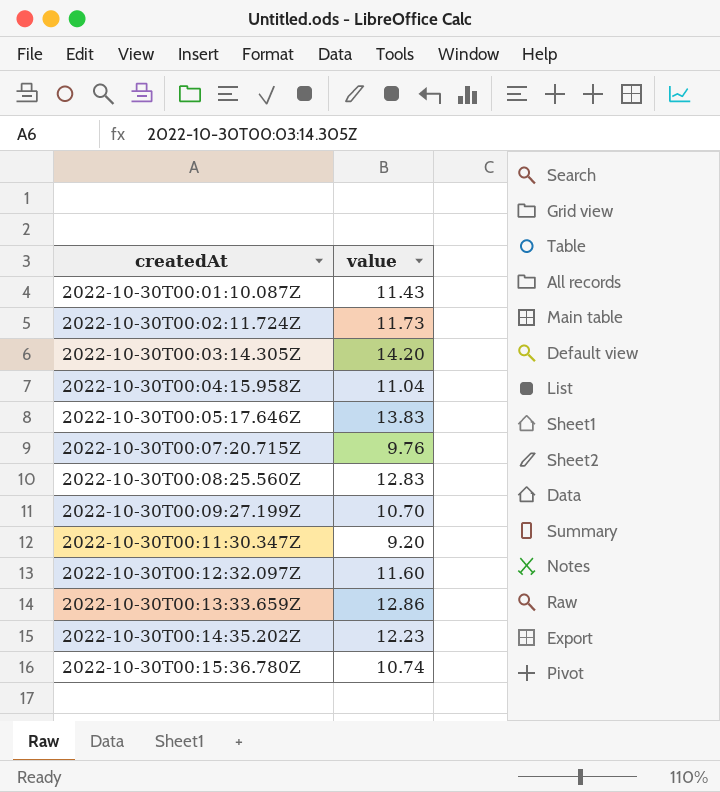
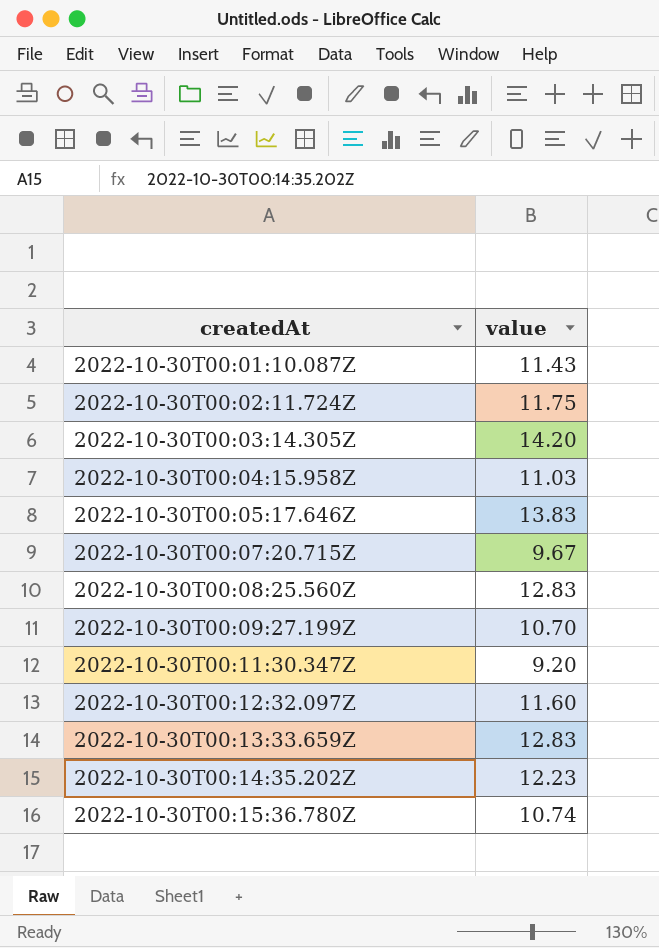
2022-10-30T00:02:11.724Z | value: 11.73 -> 11.75
2022-10-30T00:04:15.958Z | value: 11.04 -> 11.03
2022-10-30T00:07:20.715Z | value: 9.76 -> 9.67
2022-10-30T00:13:33.659Z | value: 12.86 -> 12.83

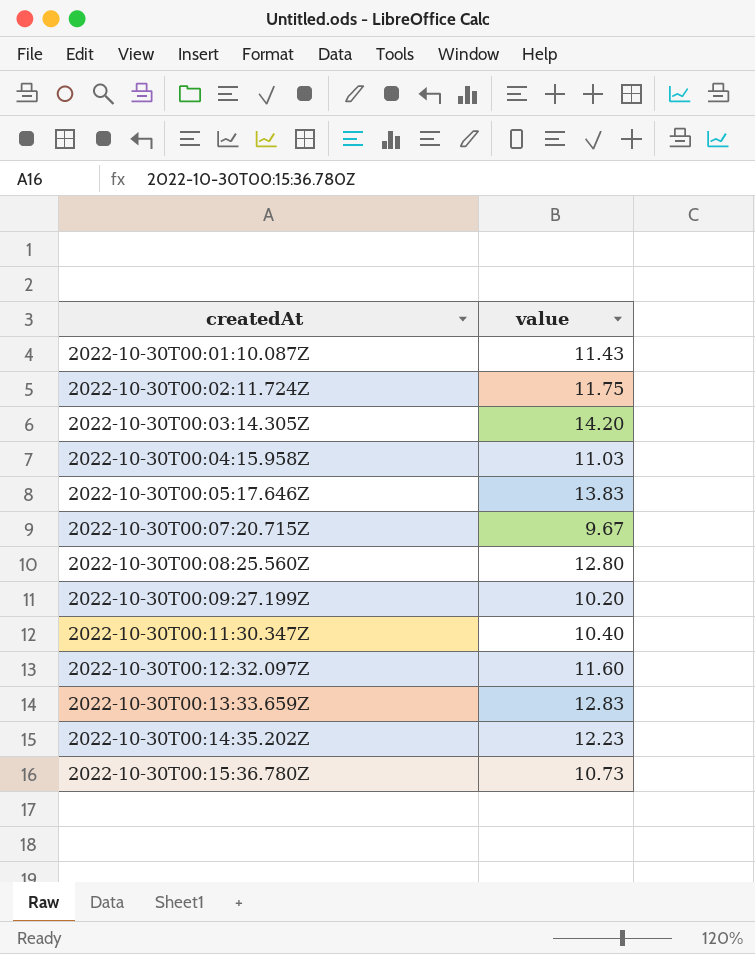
2022-10-30T00:08:25.560Z | value: 12.83 -> 12.80
2022-10-30T00:09:27.199Z | value: 10.70 -> 10.20
2022-10-30T00:11:30.347Z | value: 9.20 -> 10.40
2022-10-30T00:15:36.780Z | value: 10.74 -> 10.73

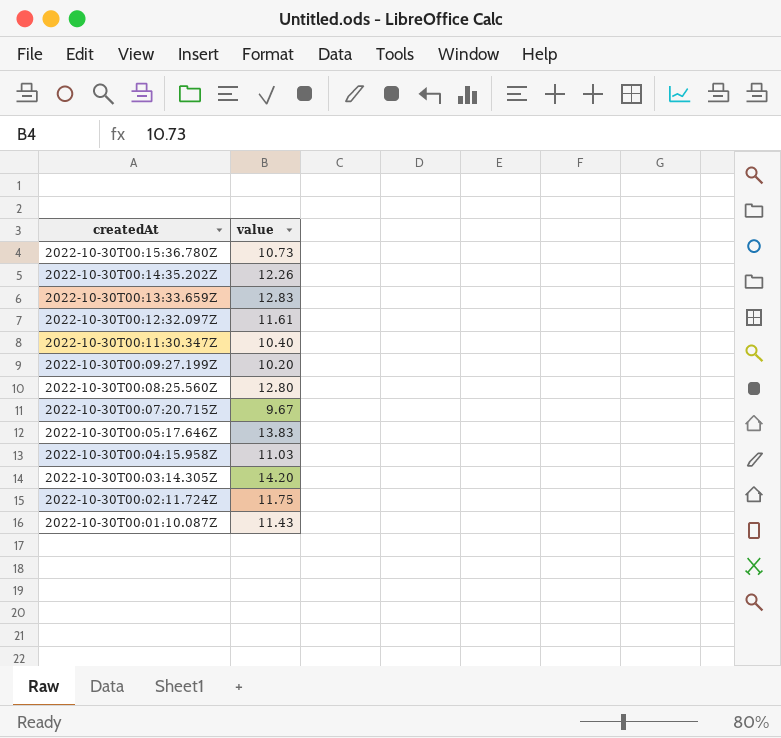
row order: createdAt ascending -> createdAt descending
2022-10-30T00:14:35.202Z | value: 12.23 -> 12.26
2022-10-30T00:12:32.097Z | value: 11.60 -> 11.61

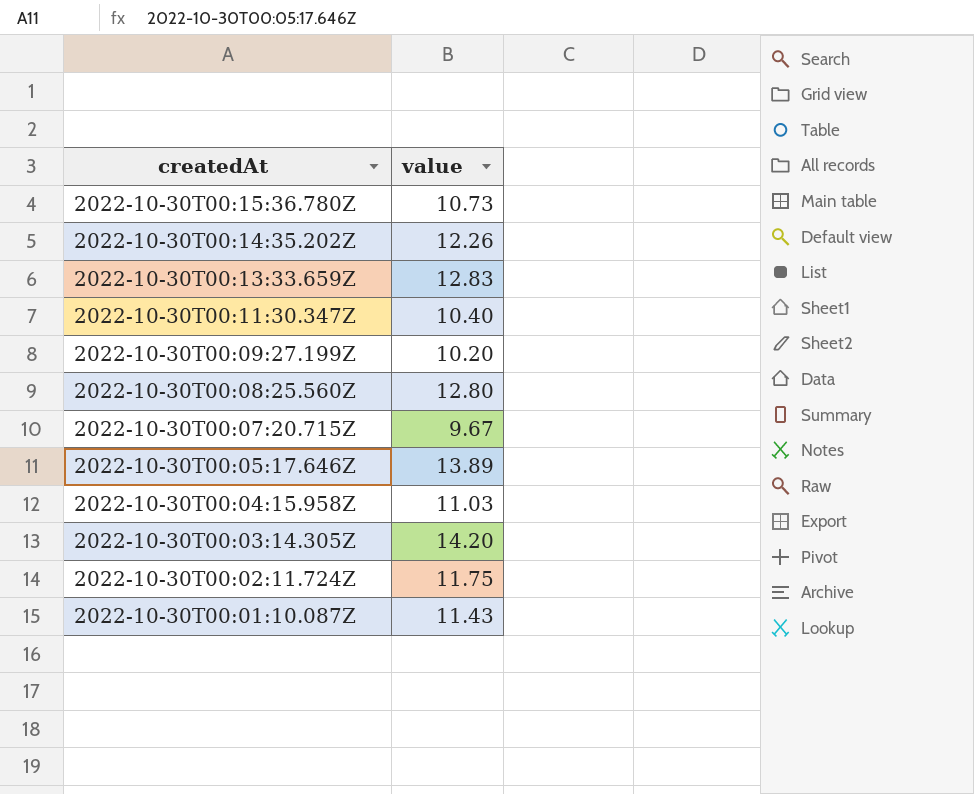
row 2022-10-30T00:12:32.097Z: 11.61 -> none
2022-10-30T00:05:17.646Z | value: 13.83 -> 13.89

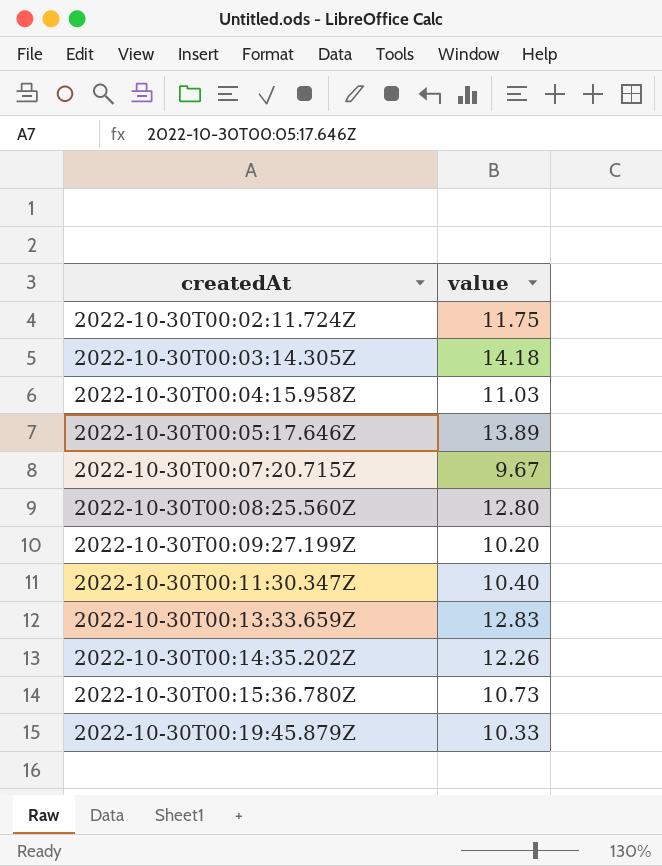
row order: createdAt descending -> createdAt ascending
row 2022-10-30T00:01:10.087Z: 11.43 -> none
2022-10-30T00:03:14.305Z | value: 14.20 -> 14.18
row 2022-10-30T00:19:45.879Z: none -> 10.33

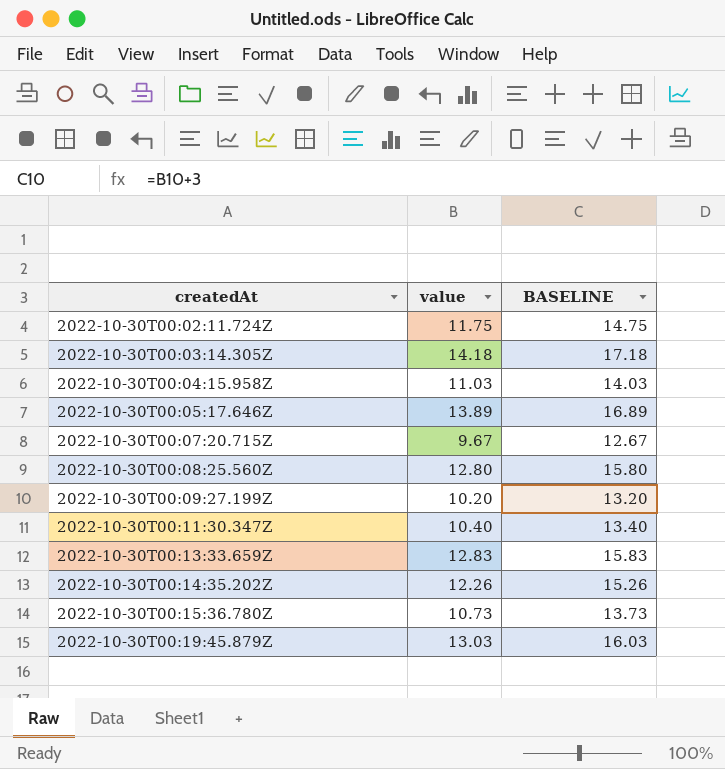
column BASELINE | formula: none -> [value] + 3
2022-10-30T00:19:45.879Z | value: 10.33 -> 13.03

